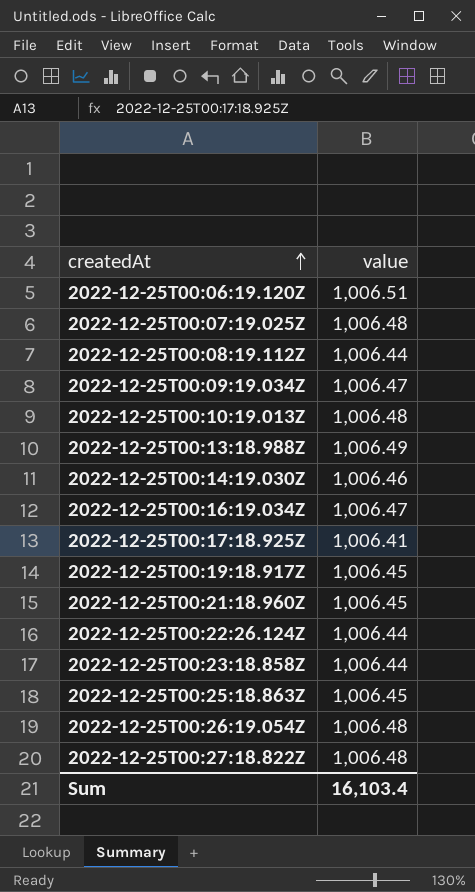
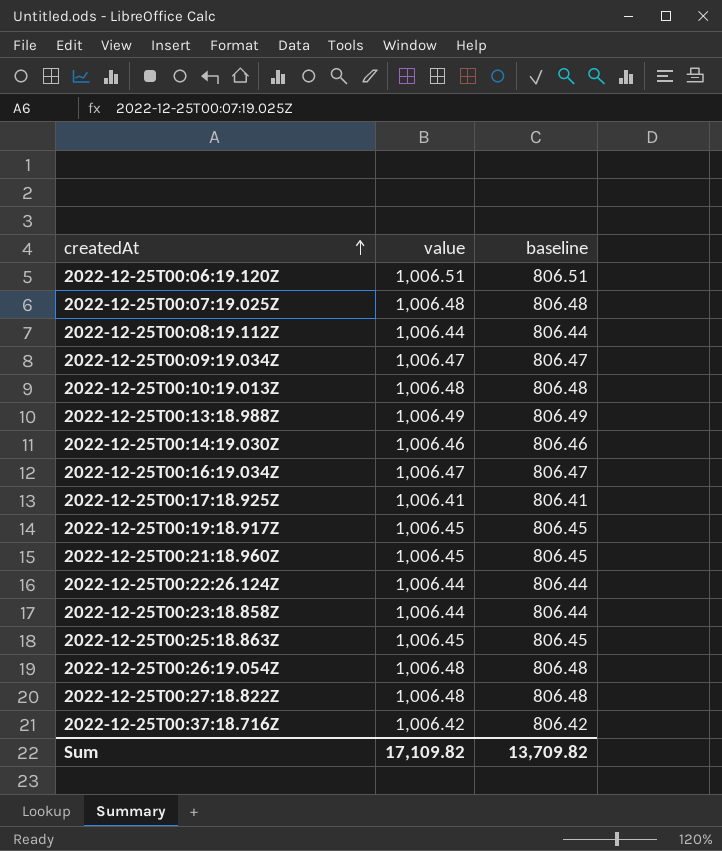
column baseline | formula: none -> [value] - 200
row 2022-12-25T00:37:18.716Z: none -> 1,006.42 | 806.42
Sum | value: 16,103.4 -> 17,109.82

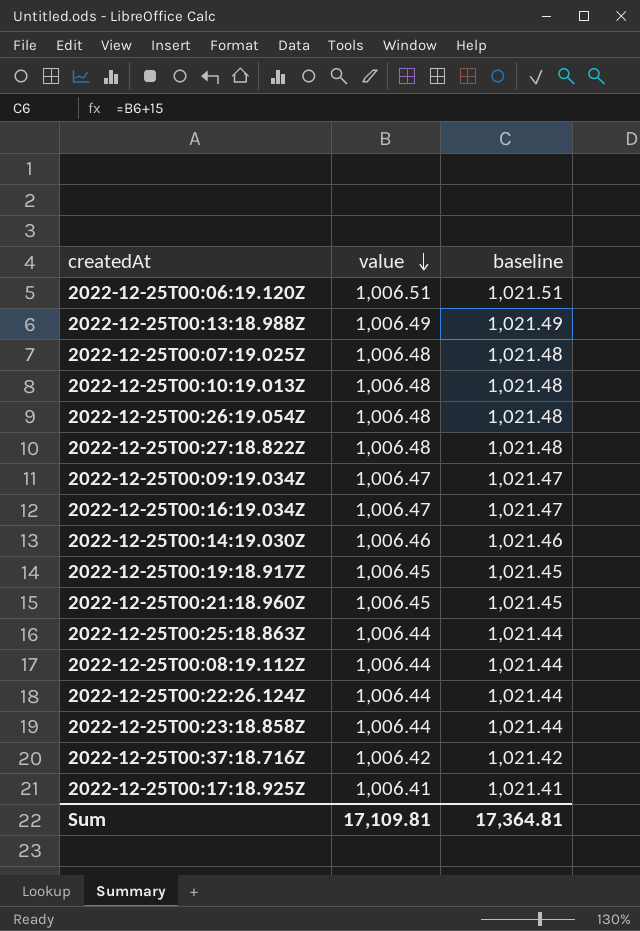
row order: createdAt ascending -> value descending
column baseline | formula: [value] - 200 -> [value] + 15
2022-12-25T00:25:18.863Z | value: 1,006.45 -> 1,006.44
Sum | value: 17,109.82 -> 17,109.81
Sum | baseline: 13,709.82 -> 17,364.81

